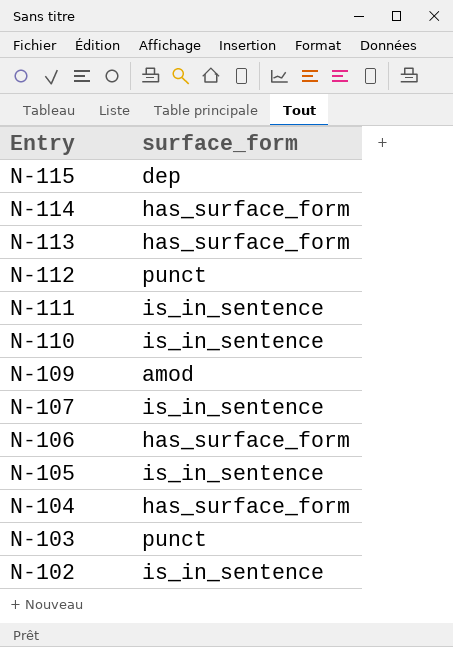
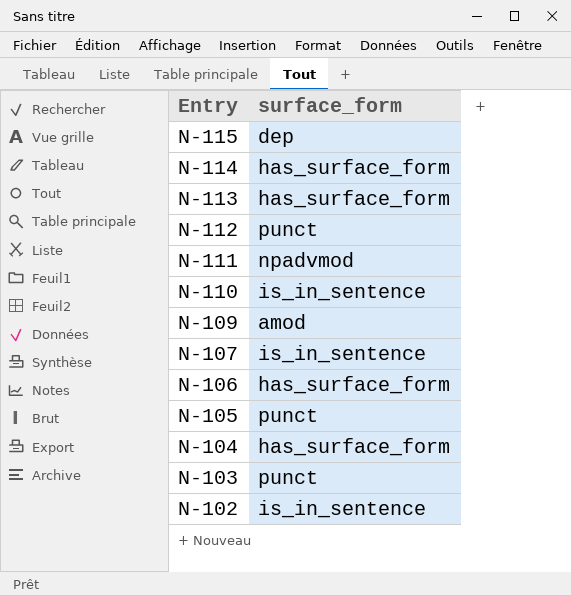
N-111 | surface_form: is_in_sentence -> npadvmod
N-105 | surface_form: is_in_sentence -> punct

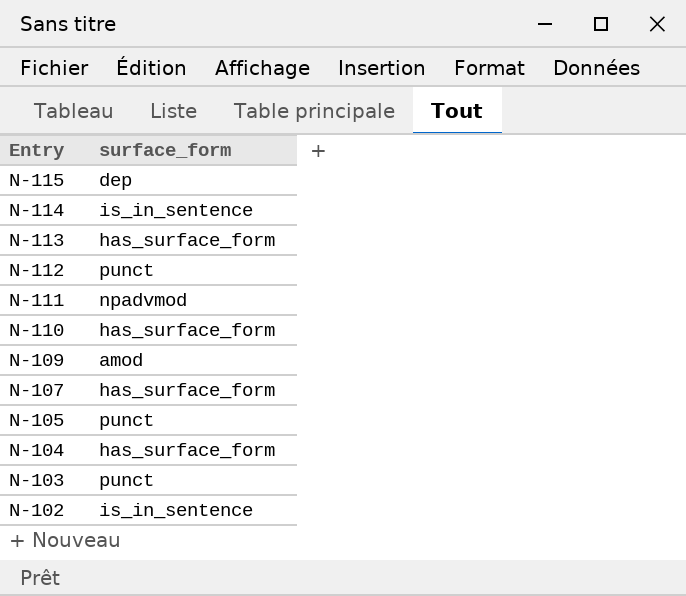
row N-106: has_surface_form -> none
N-114 | surface_form: has_surface_form -> is_in_sentence
N-110 | surface_form: is_in_sentence -> has_surface_form
N-107 | surface_form: is_in_sentence -> has_surface_form

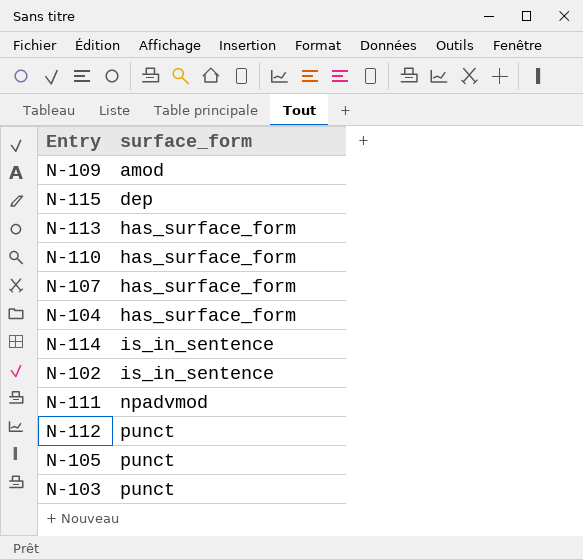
row order: Entry descending -> surface_form ascending

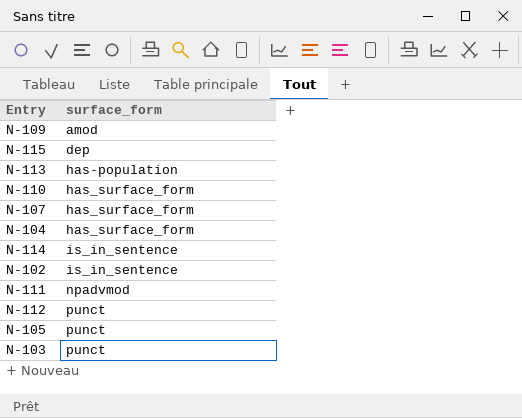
N-113 | surface_form: has_surface_form -> has-population

